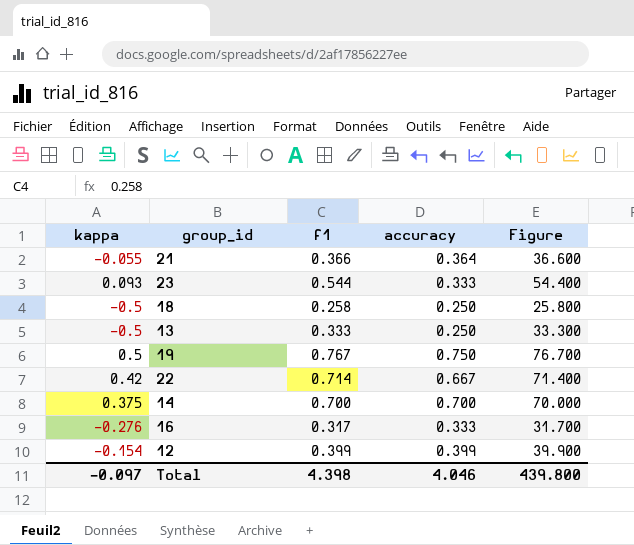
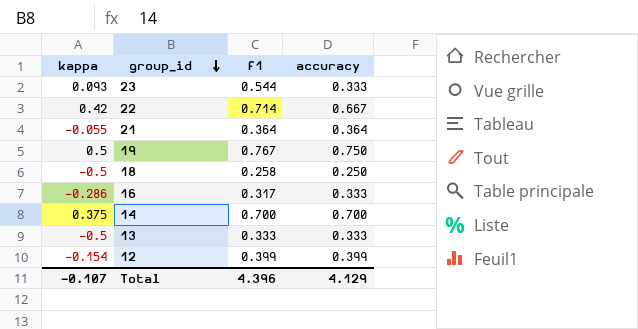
row order: none -> group_id descending
column Figure | formula: [f1] * 100 -> none
21 | f1: 0.366 -> 0.364
16 | kappa: -0.276 -> -0.286
13 | accuracy: 0.250 -> 0.333
Total | kappa: -0.097 -> -0.107
Total | f1: 4.398 -> 4.396
Total | accuracy: 4.046 -> 4.129

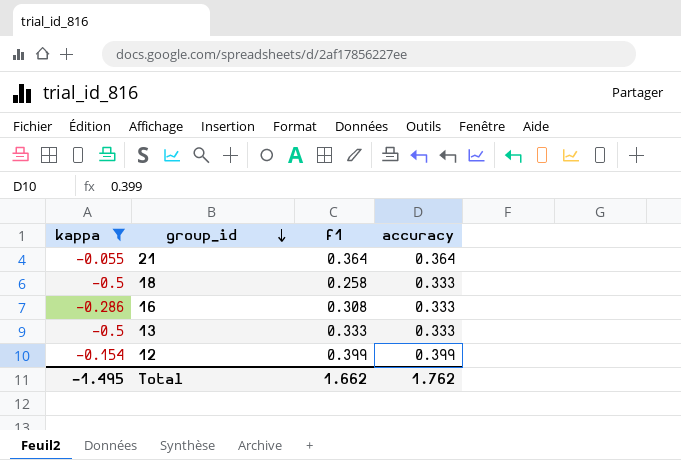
filter: none -> kappa <= -0.055
18 | accuracy: 0.250 -> 0.333
16 | f1: 0.317 -> 0.308
Total | kappa: -0.107 -> -1.495
Total | f1: 4.396 -> 1.662
Total | accuracy: 4.129 -> 1.762

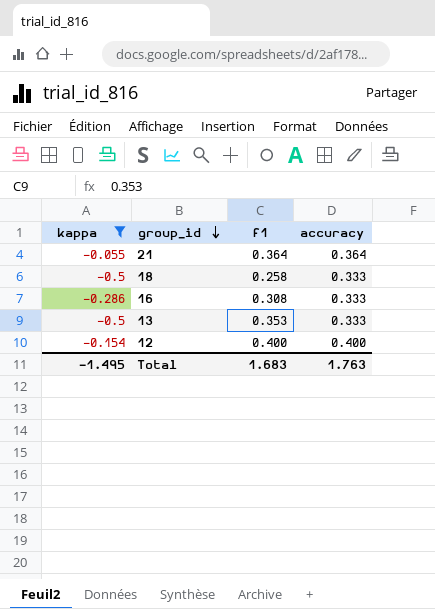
13 | f1: 0.333 -> 0.353
12 | f1: 0.399 -> 0.400
12 | accuracy: 0.399 -> 0.400
Total | f1: 1.662 -> 1.683
Total | accuracy: 1.762 -> 1.763

